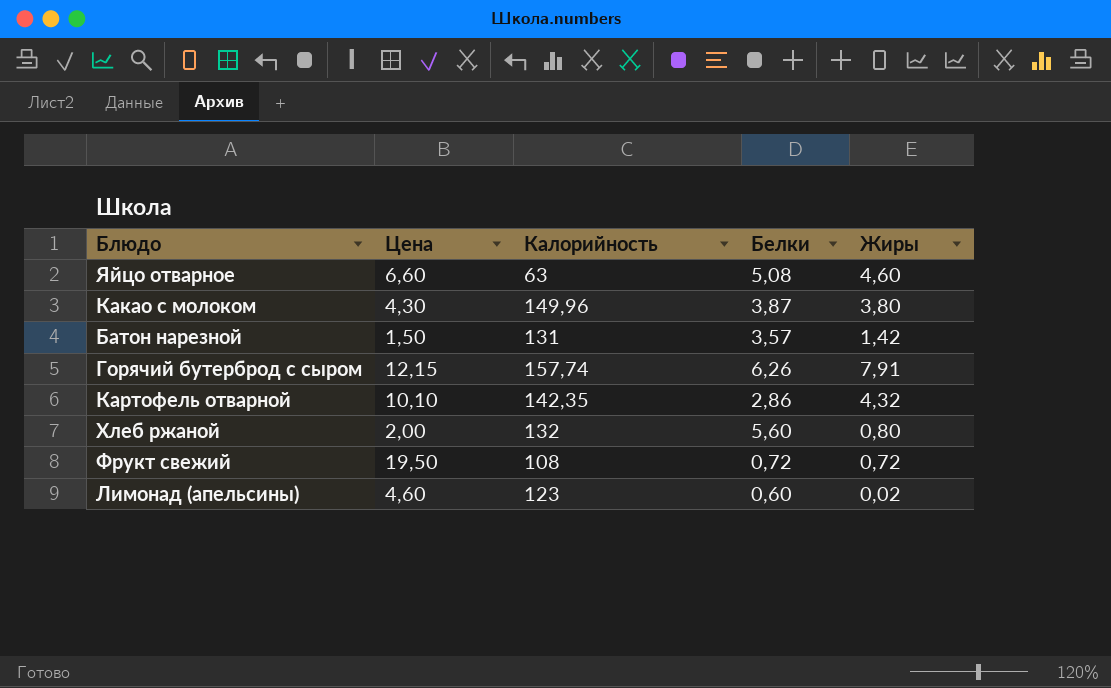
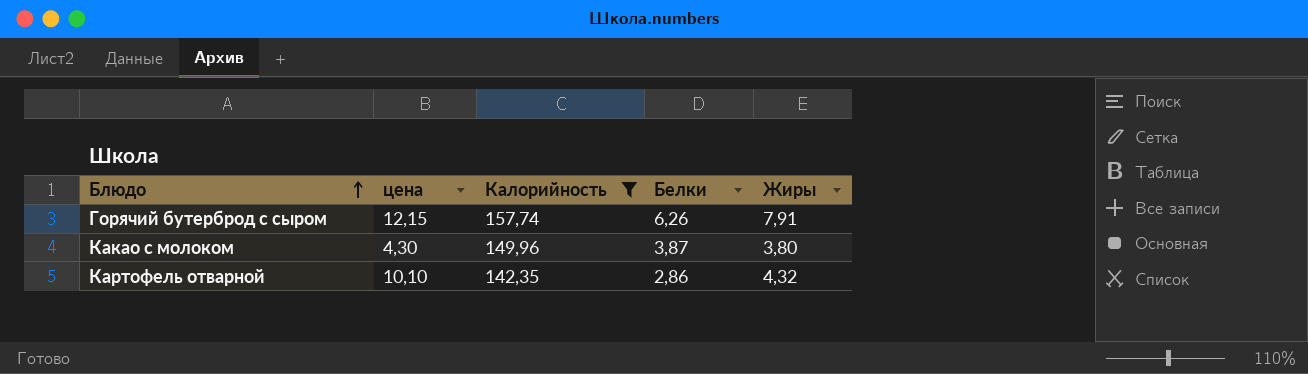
filter: none -> Калорийность >= 142,35
row order: none -> Блюдо ascending
column name: Цена -> цена

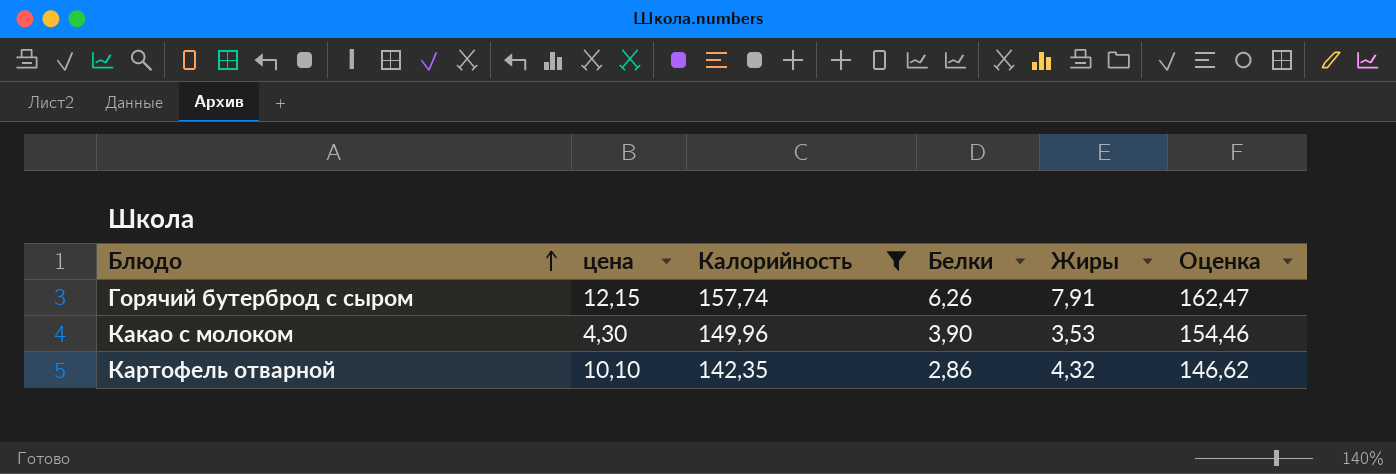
column Оценка | formula: none -> [Калорийность] * 1,03
Какао с молоком | Белки: 3,87 -> 3,90
Какао с молоком | Жиры: 3,80 -> 3,53

